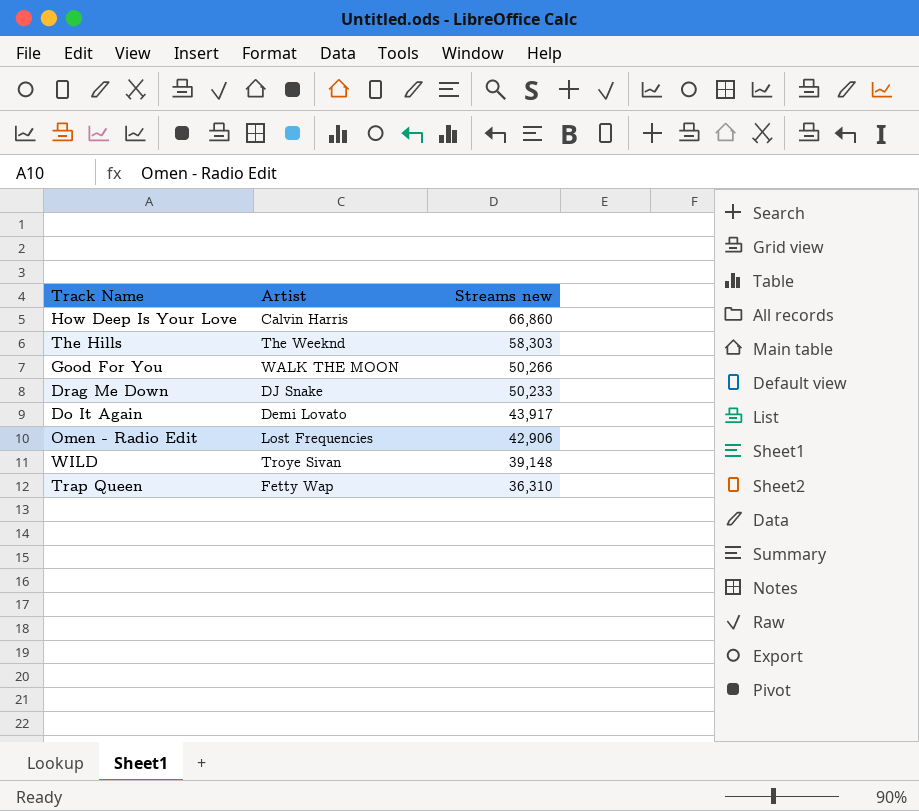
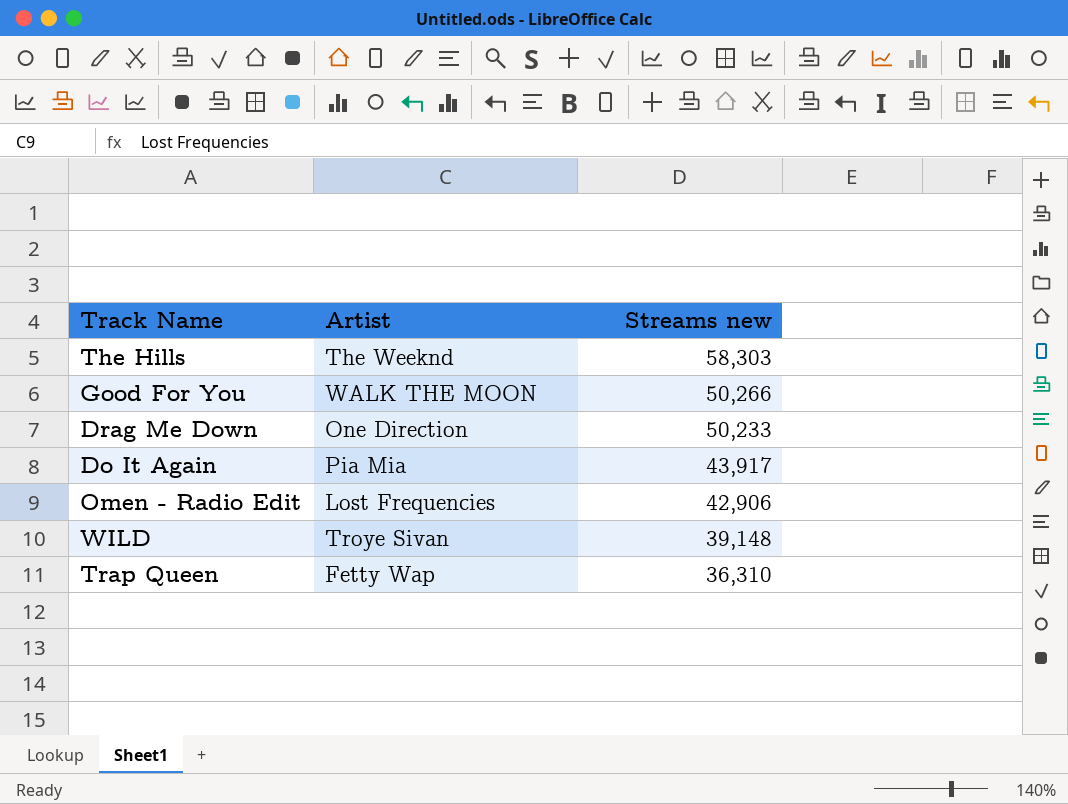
row How Deep Is Your Love: Calvin Harris | 66,860 -> none
Drag Me Down | Artist: DJ Snake -> One Direction
Do It Again | Artist: Demi Lovato -> Pia Mia

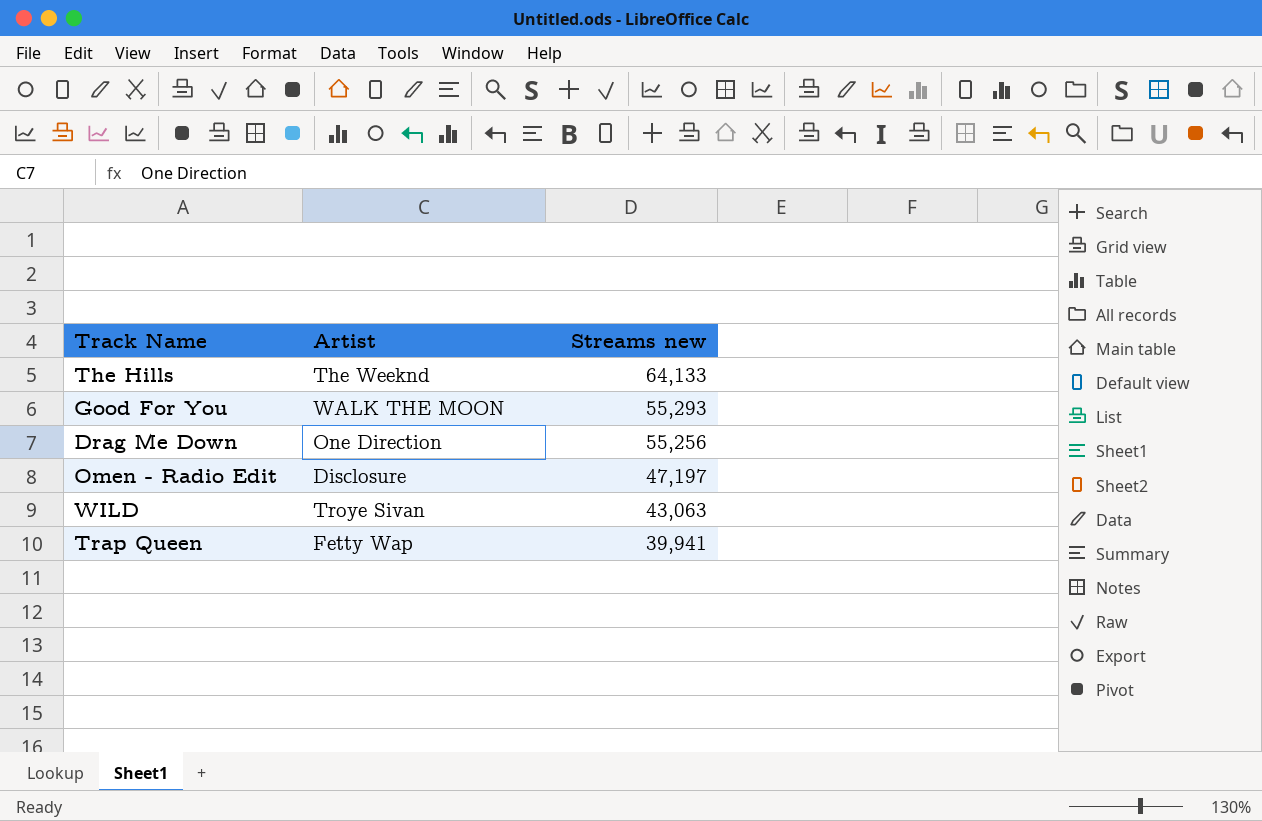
row Do It Again: Pia Mia | 43,917 -> none
The Hills | Streams new: 58,303 -> 64,133
Good For You | Streams new: 50,266 -> 55,293
Drag Me Down | Streams new: 50,233 -> 55,256
Omen - Radio Edit | Artist: Lost Frequencies -> Disclosure
Omen - Radio Edit | Streams new: 42,906 -> 47,197
WILD | Streams new: 39,148 -> 43,063
Trap Queen | Streams new: 36,310 -> 39,941

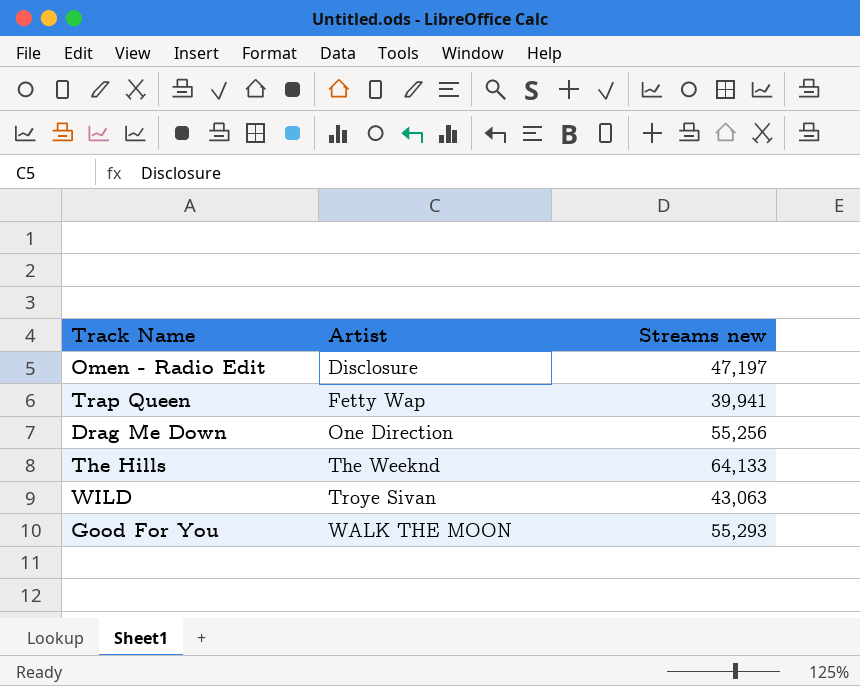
row order: Streams new descending -> Artist ascending

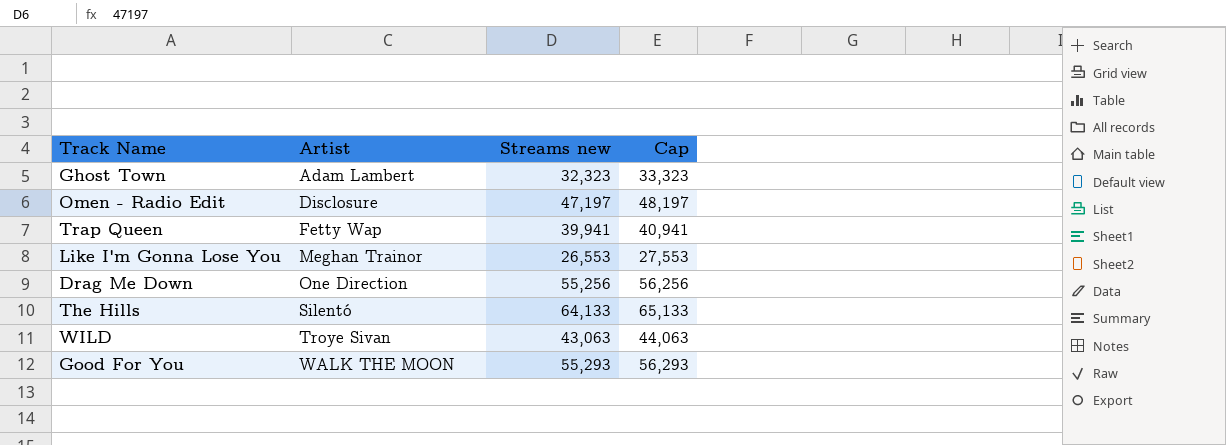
column Cap | formula: none -> [Streams new] + 1000
row Ghost Town: none -> Adam Lambert | 32,323 | 33,323
row Like I'm Gonna Lose You: none -> Meghan Trainor | 26,553 | 27,553
The Hills | Artist: The Weeknd -> Silentó

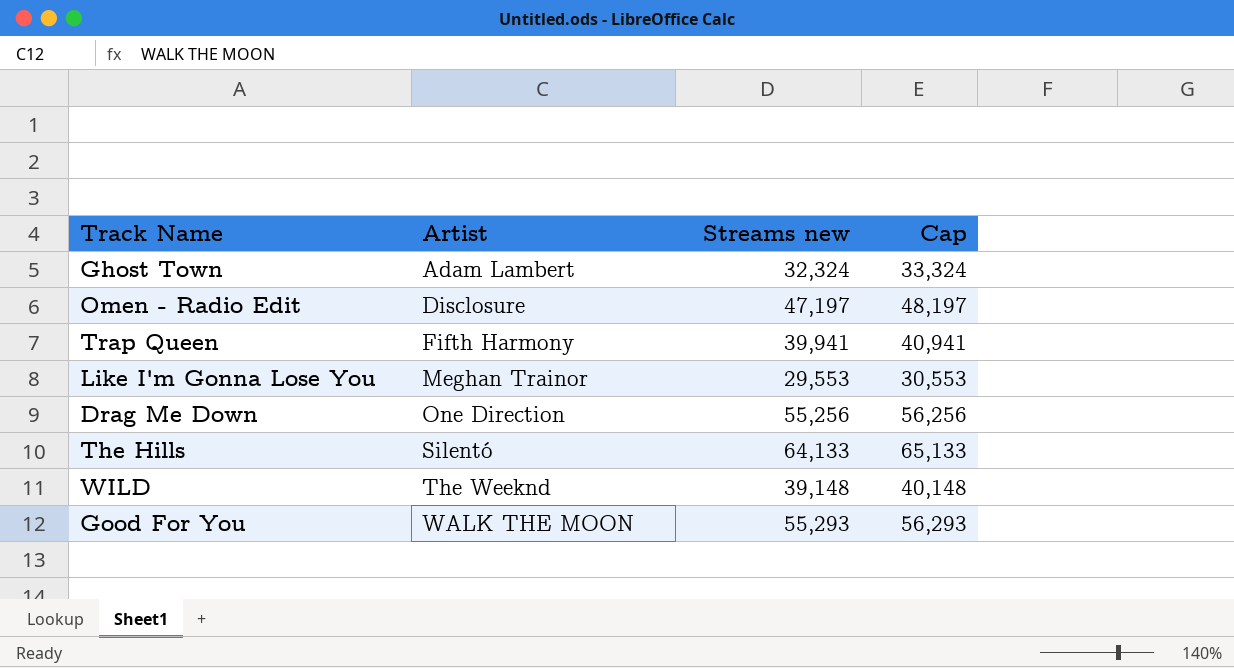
Ghost Town | Streams new: 32,323 -> 32,324
Ghost Town | Cap: 33,323 -> 33,324
Trap Queen | Artist: Fetty Wap -> Fifth Harmony
Like I'm Gonna Lose You | Streams new: 26,553 -> 29,553
Like I'm Gonna Lose You | Cap: 27,553 -> 30,553
WILD | Artist: Troye Sivan -> The Weeknd
WILD | Streams new: 43,063 -> 39,148
WILD | Cap: 44,063 -> 40,148

